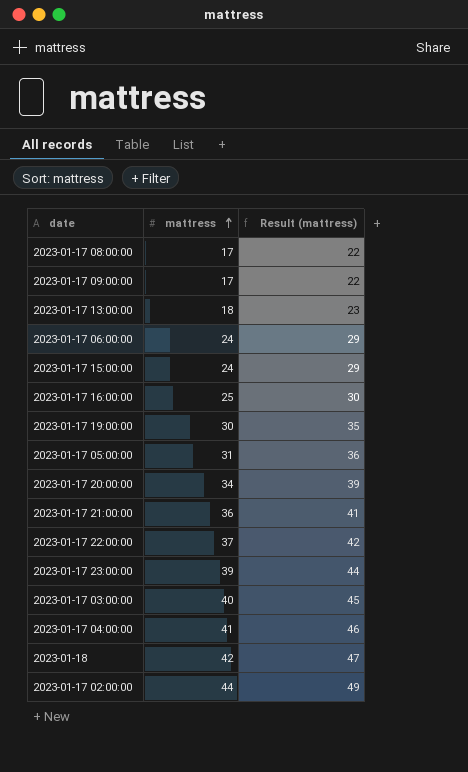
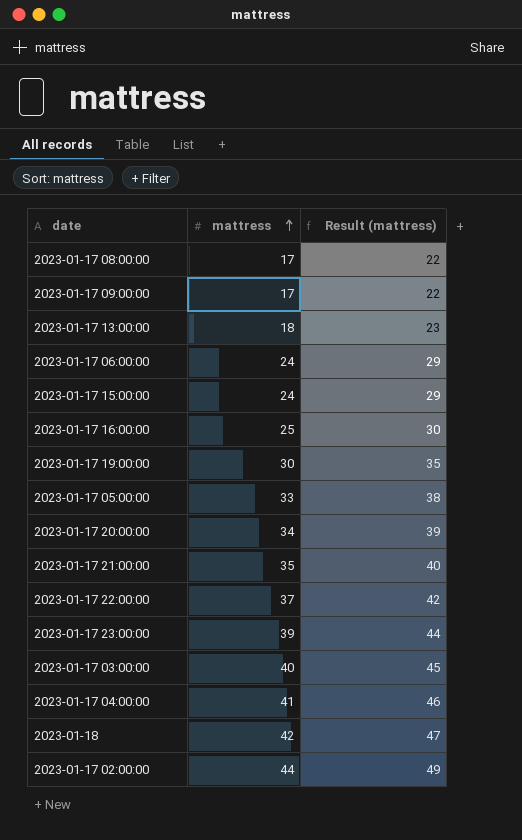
2023-01-17 05:00:00 | mattress: 31 -> 33
2023-01-17 05:00:00 | Result (mattress): 36 -> 38
2023-01-17 21:00:00 | mattress: 36 -> 35
2023-01-17 21:00:00 | Result (mattress): 41 -> 40

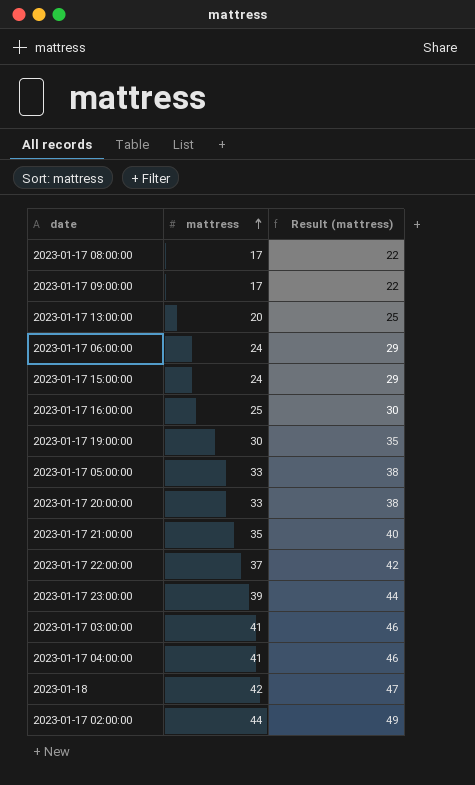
2023-01-17 13:00:00 | mattress: 18 -> 20
2023-01-17 13:00:00 | Result (mattress): 23 -> 25
2023-01-17 20:00:00 | mattress: 34 -> 33
2023-01-17 20:00:00 | Result (mattress): 39 -> 38
2023-01-17 03:00:00 | mattress: 40 -> 41
2023-01-17 03:00:00 | Result (mattress): 45 -> 46

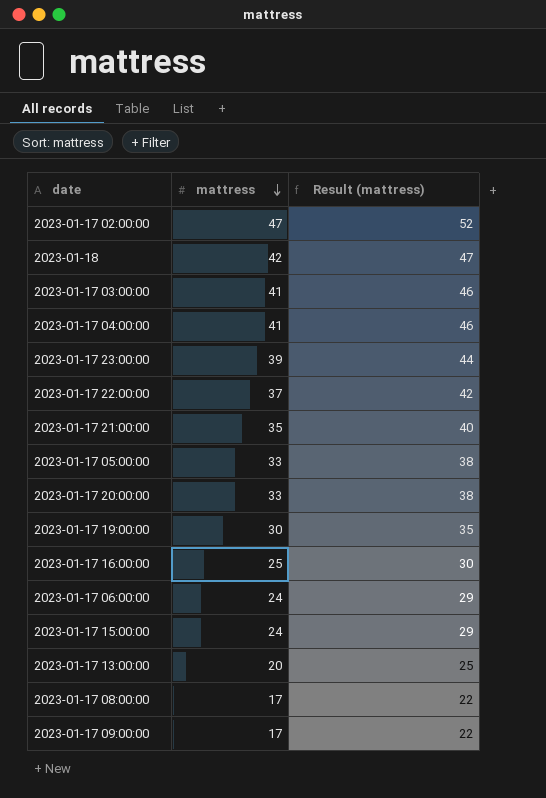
row order: mattress ascending -> mattress descending
2023-01-17 02:00:00 | mattress: 44 -> 47
2023-01-17 02:00:00 | Result (mattress): 49 -> 52

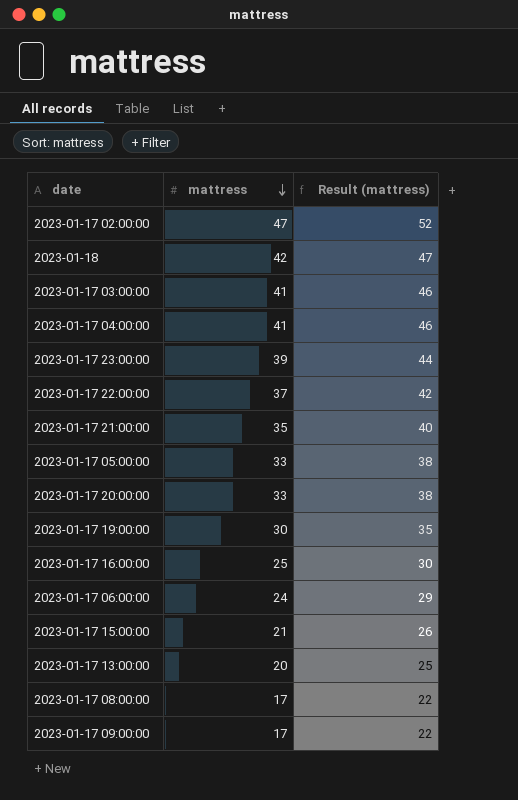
2023-01-17 15:00:00 | mattress: 24 -> 21
2023-01-17 15:00:00 | Result (mattress): 29 -> 26

